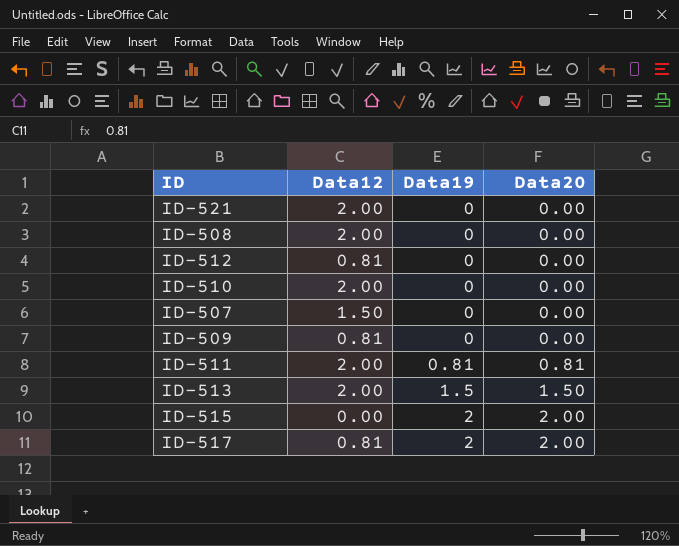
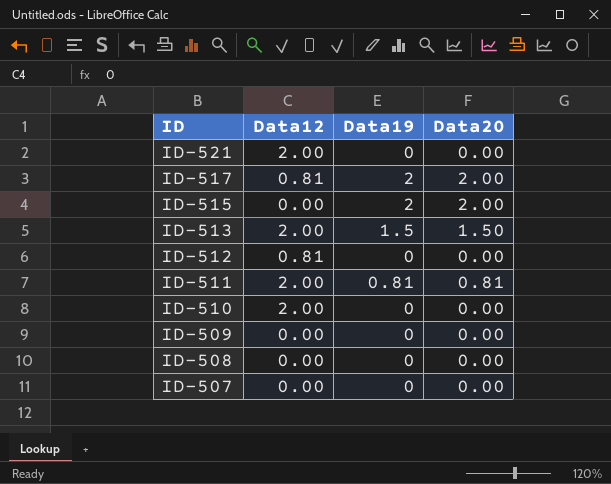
row order: Data19 ascending -> ID descending
ID-509 | Data12: 0.81 -> 0.00
ID-508 | Data12: 2.00 -> 0.00
ID-507 | Data12: 1.50 -> 0.00

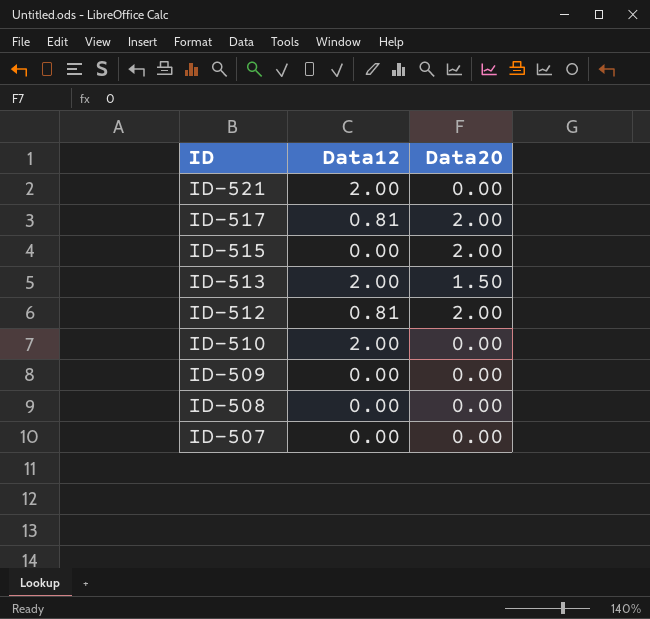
column Data19 | position: 3 -> none
row ID-511: 2.00 | 0.81 | 0.81 -> none
ID-512 | Data20: 0.00 -> 2.00

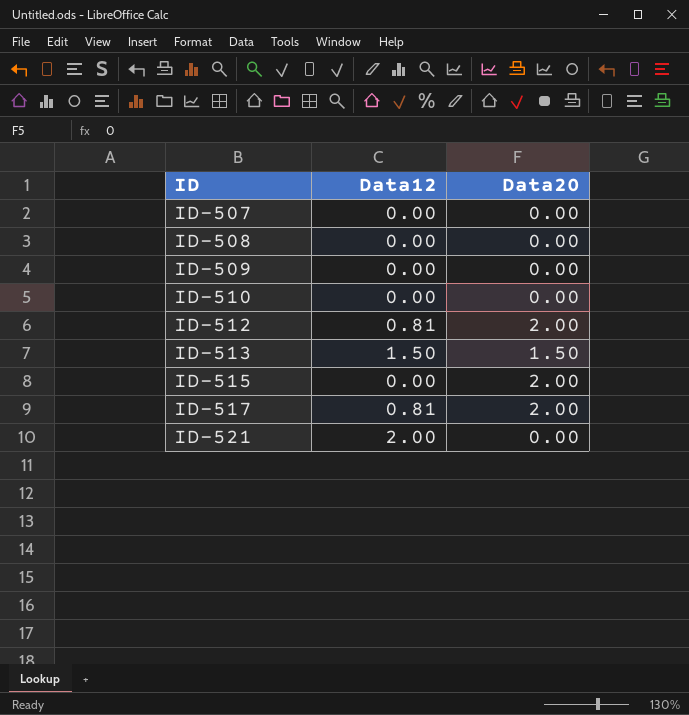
row order: ID descending -> ID ascending
ID-510 | Data12: 2.00 -> 0.00
ID-513 | Data12: 2.00 -> 1.50

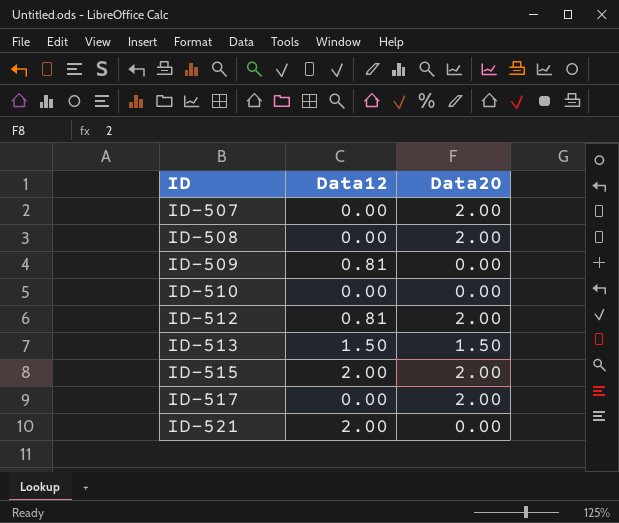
ID-507 | Data20: 0.00 -> 2.00
ID-508 | Data20: 0.00 -> 2.00
ID-509 | Data12: 0.00 -> 0.81
ID-515 | Data12: 0.00 -> 2.00
ID-517 | Data12: 0.81 -> 0.00

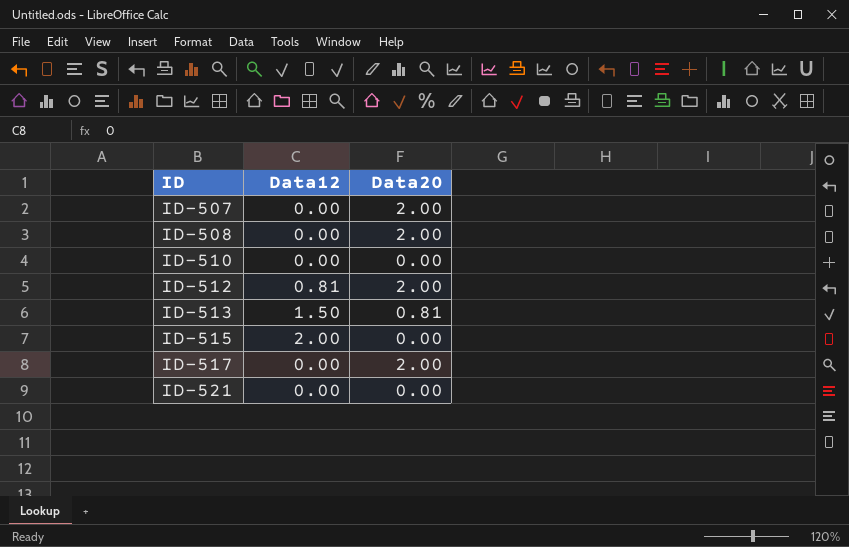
row ID-509: 0.81 | 0.00 -> none
ID-513 | Data20: 1.50 -> 0.81
ID-515 | Data20: 2.00 -> 0.00
ID-521 | Data12: 2.00 -> 0.00

